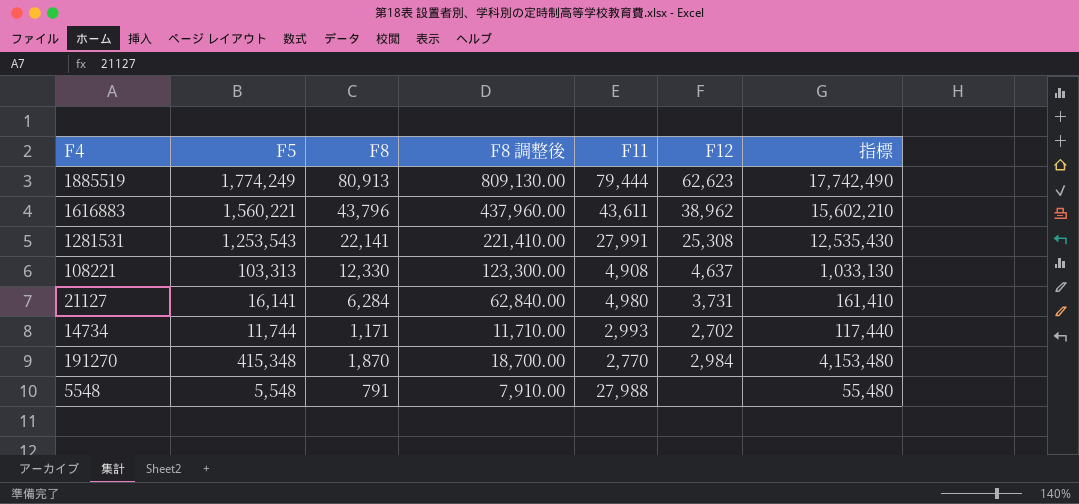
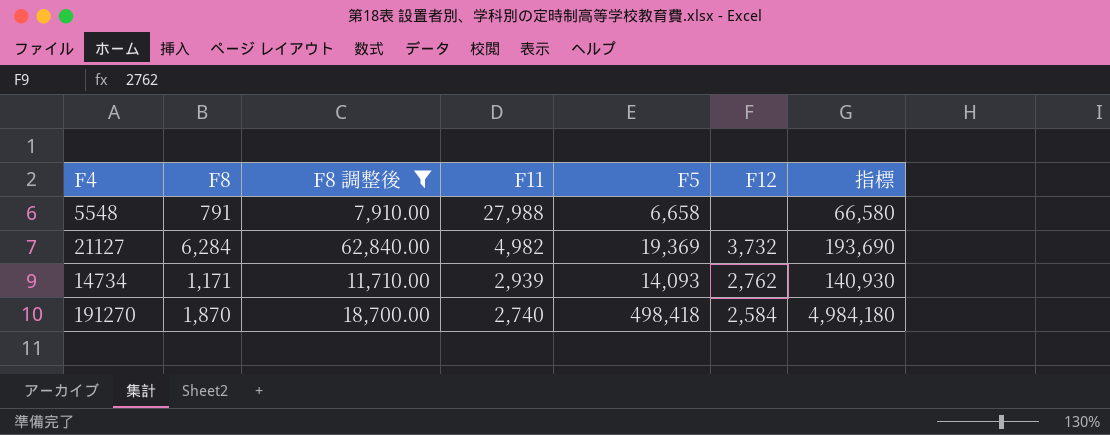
filter: none -> F8 調整後 <= 62,840.00
row order: none -> F11 descending
column F5 | position: 2 -> 5
5548 | F5: 5,548 -> 6,658
5548 | 指標: 55,480 -> 66,580
21127 | F11: 4,980 -> 4,982
21127 | F5: 16,141 -> 19,369
21127 | F12: 3,731 -> 3,732
21127 | 指標: 161,410 -> 193,690
14734 | F11: 2,993 -> 2,939
14734 | F5: 11,744 -> 14,093
14734 | F12: 2,702 -> 2,762
14734 | 指標: 117,440 -> 140,930
191270 | F11: 2,770 -> 2,740
191270 | F5: 415,348 -> 498,418
191270 | F12: 2,984 -> 2,584
191270 | 指標: 4,153,480 -> 4,984,180

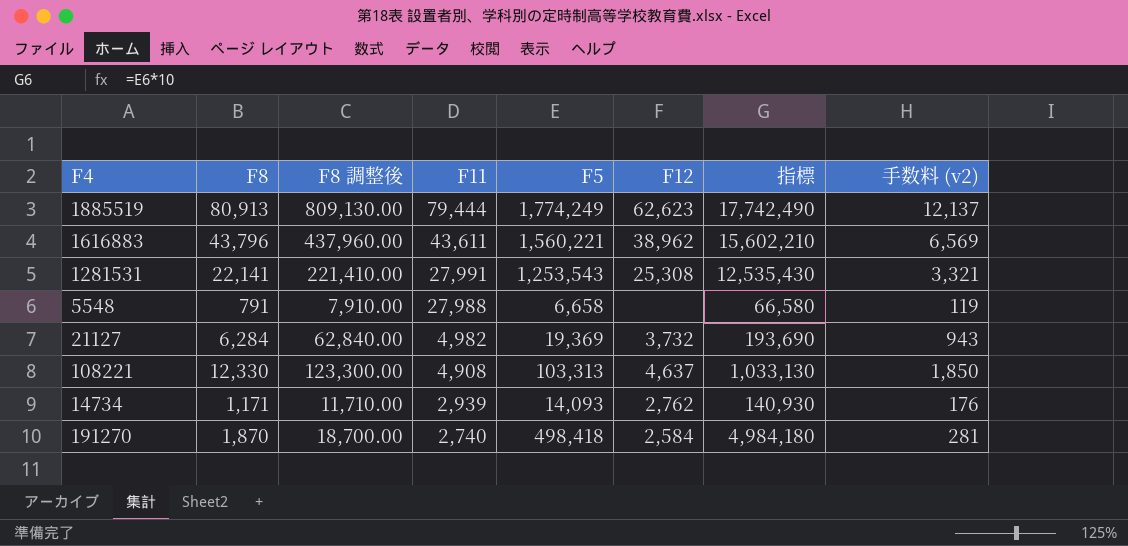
filter: F8 調整後 <= 62,840.00 -> none
column 手数料 (v2) | formula: none -> [F8] * 0.15

